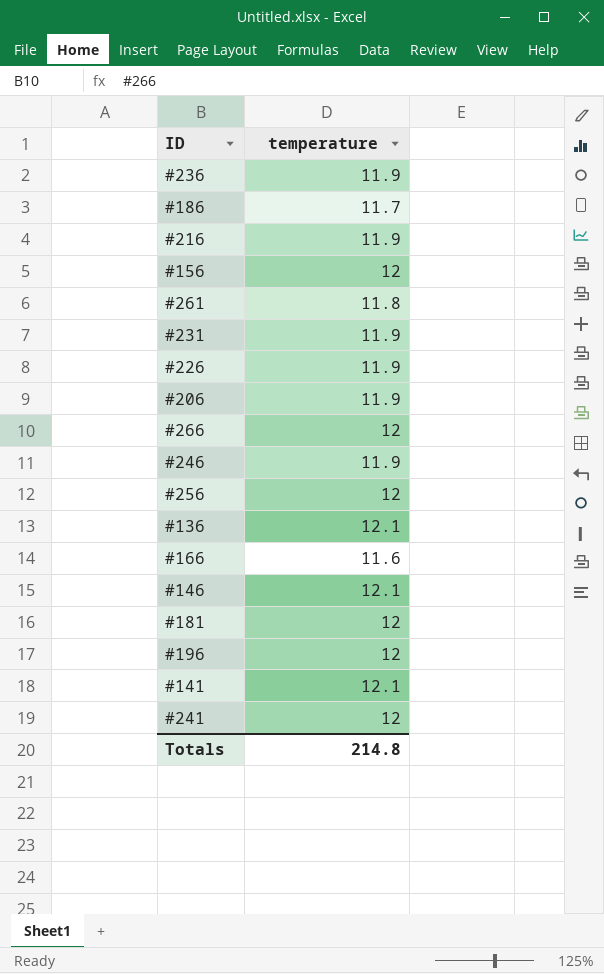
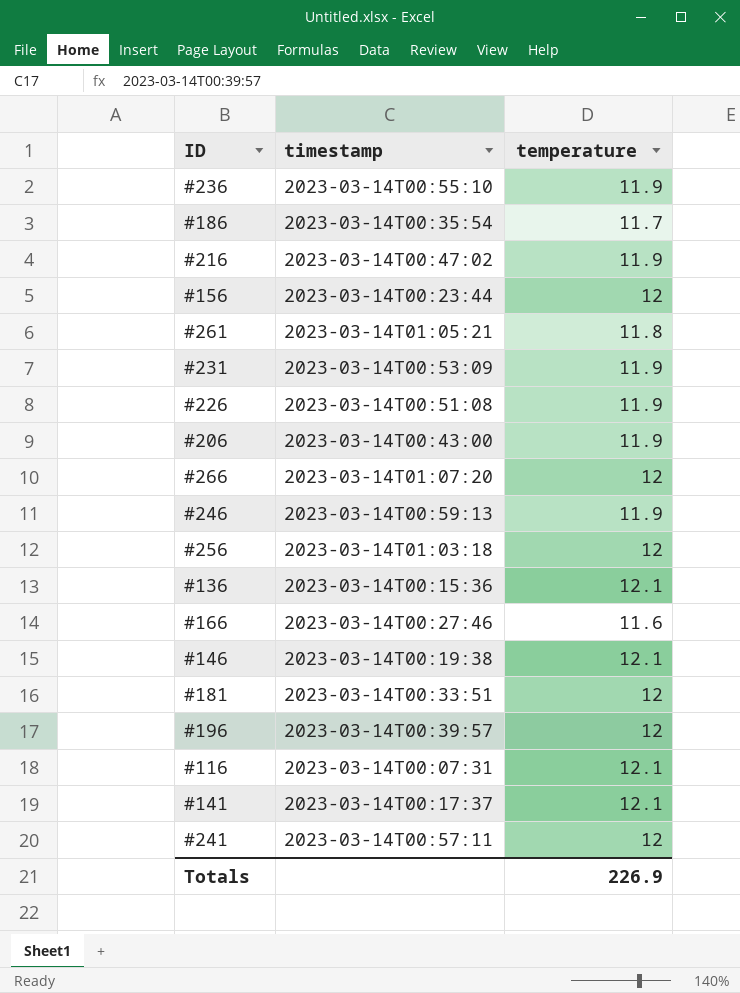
column timestamp | position: none -> 2
row #116: none -> 2023-03-14T00:07:31 | 12.1
Totals | temperature: 214.8 -> 226.9

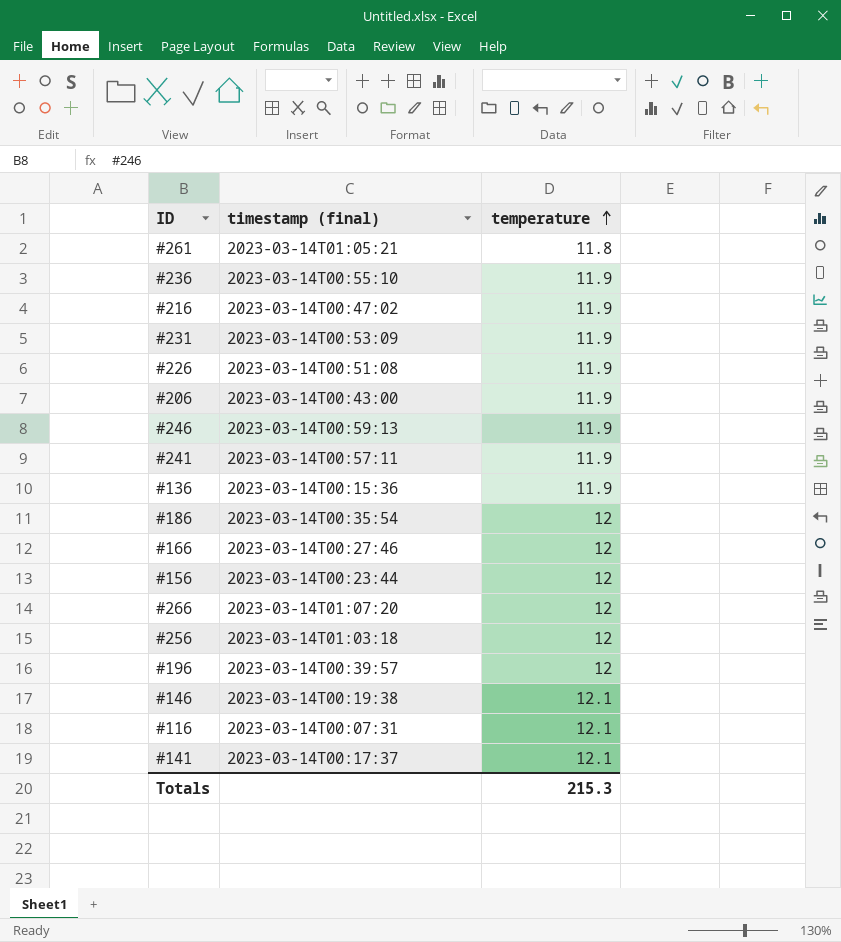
row order: none -> temperature ascending
column name: timestamp -> timestamp (final)
row #181: 2023-03-14T00:33:51 | 12 -> none
#241 | temperature: 12 -> 11.9
#136 | temperature: 12.1 -> 11.9
#186 | temperature: 11.7 -> 12
#166 | temperature: 11.6 -> 12
Totals | temperature: 226.9 -> 215.3

